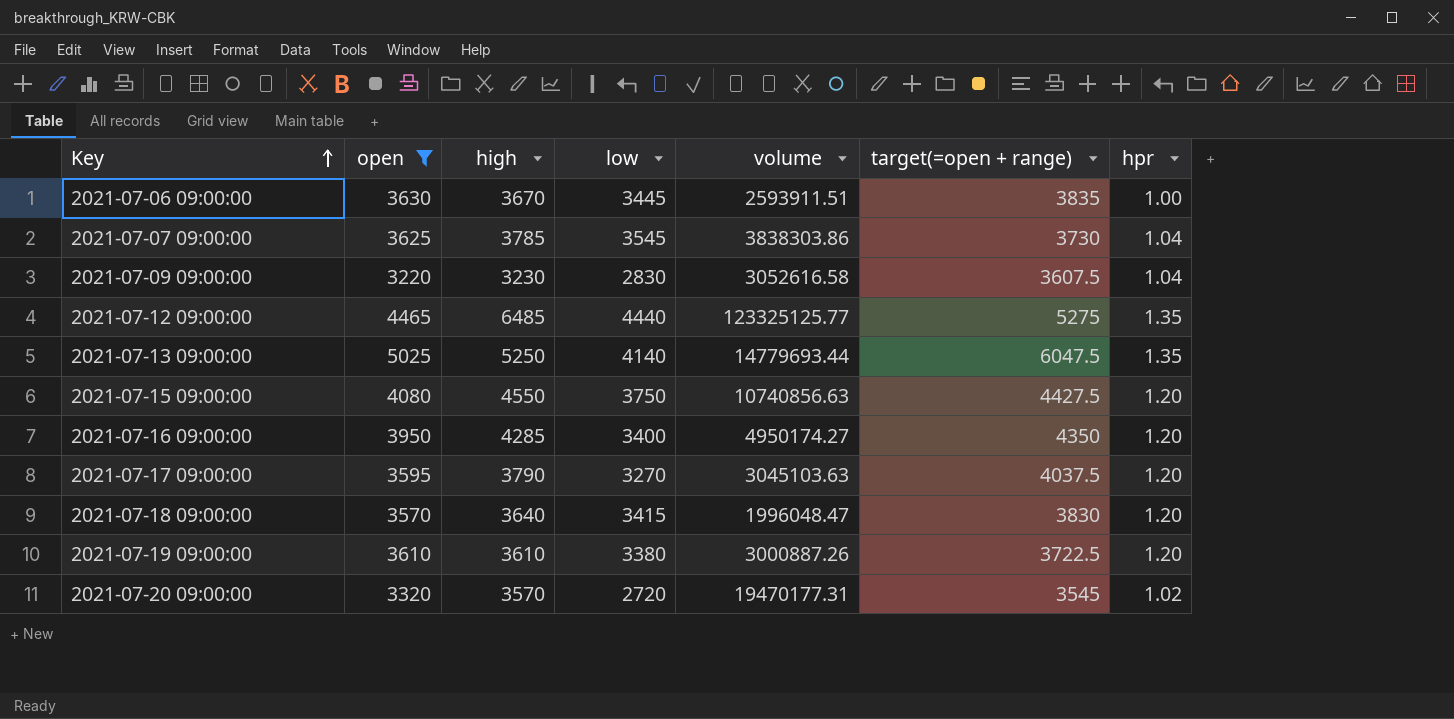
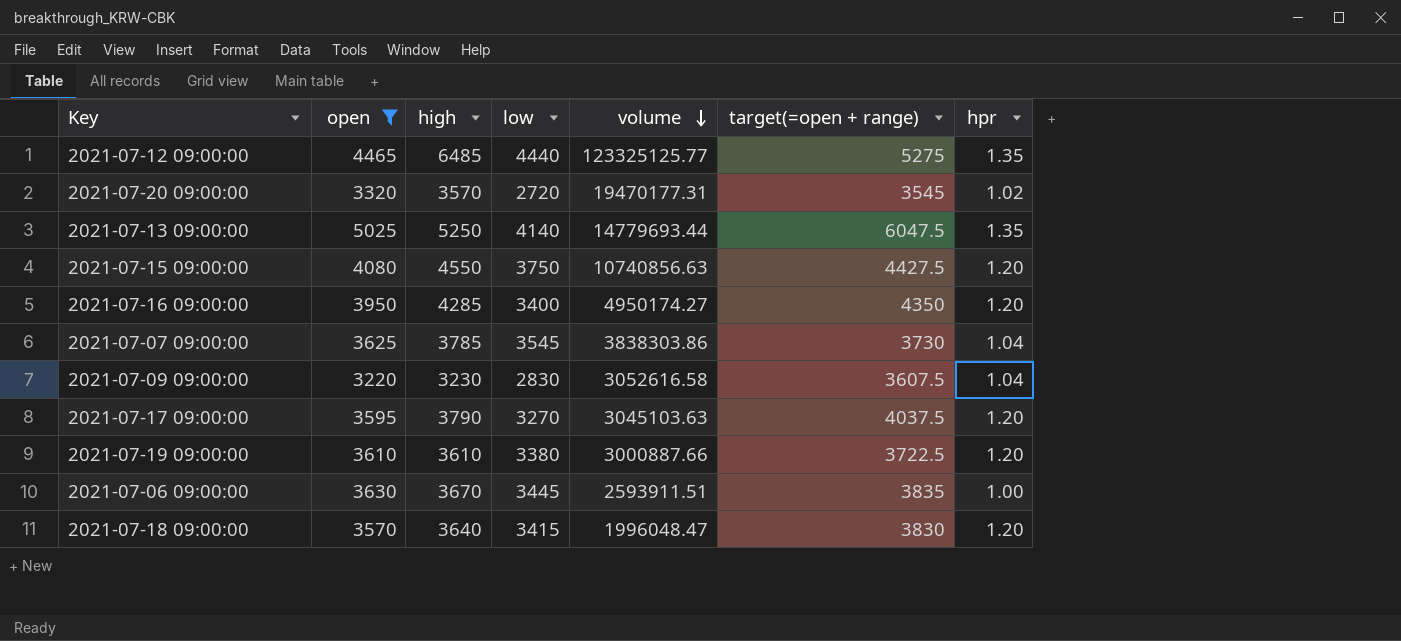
row order: Key ascending -> volume descending
2021-07-19 09:00:00 | volume: 3000887.26 -> 3000887.66

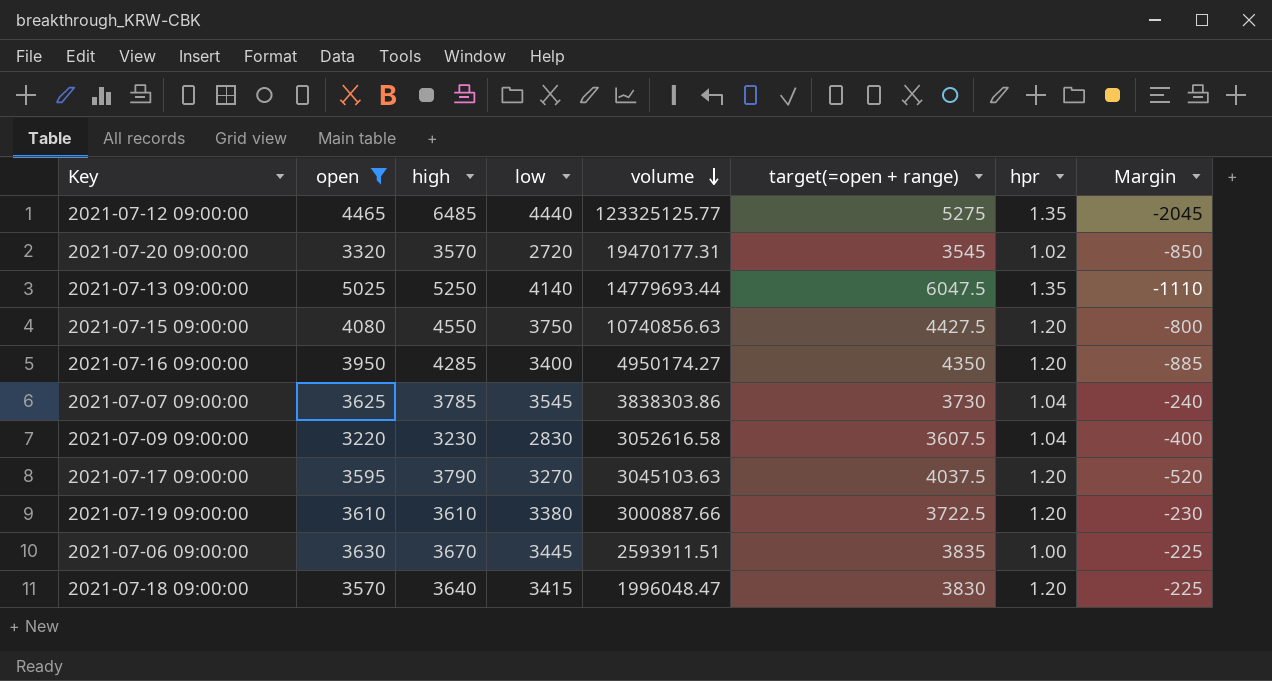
column Margin | formula: none -> [low] - [high]

